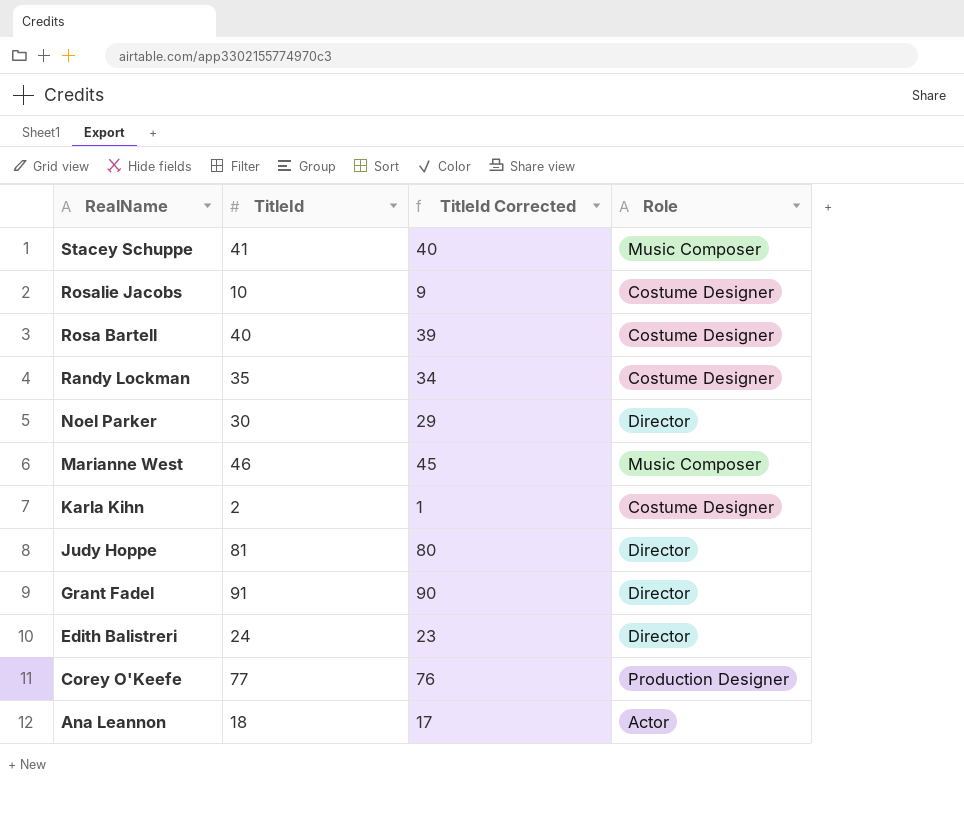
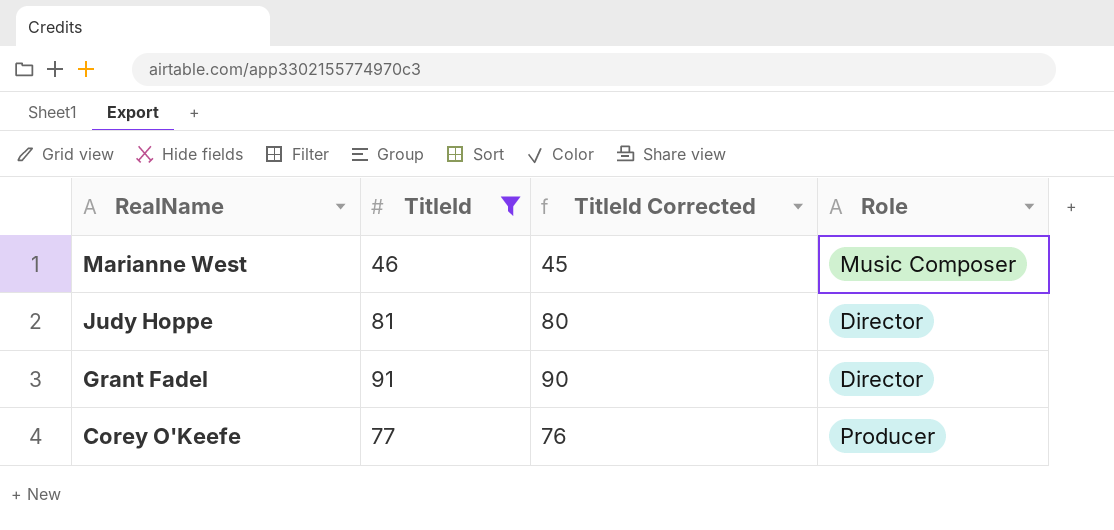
filter: none -> TitleId >= 46
Corey O'Keefe | Role: Production Designer -> Producer

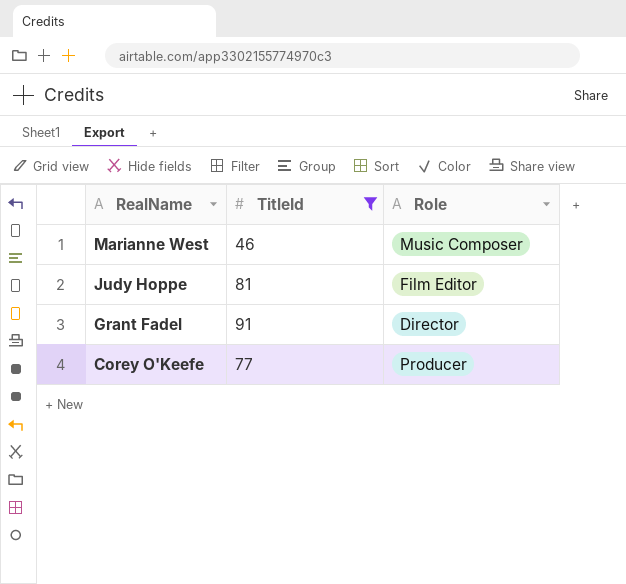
column TitleId Corrected | formula: [TitleId] - 1 -> none
Judy Hoppe | Role: Director -> Film Editor

